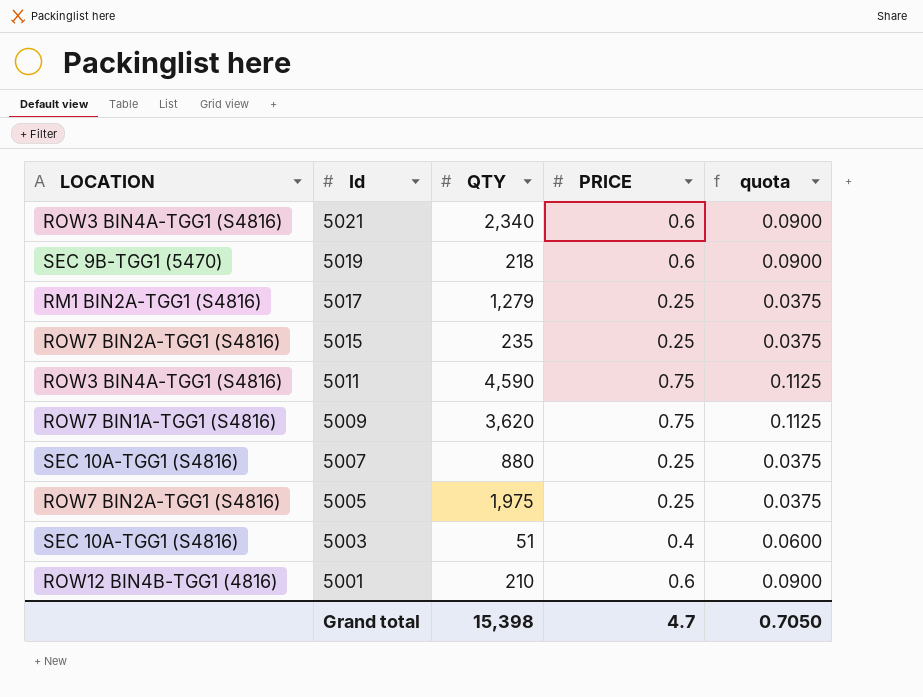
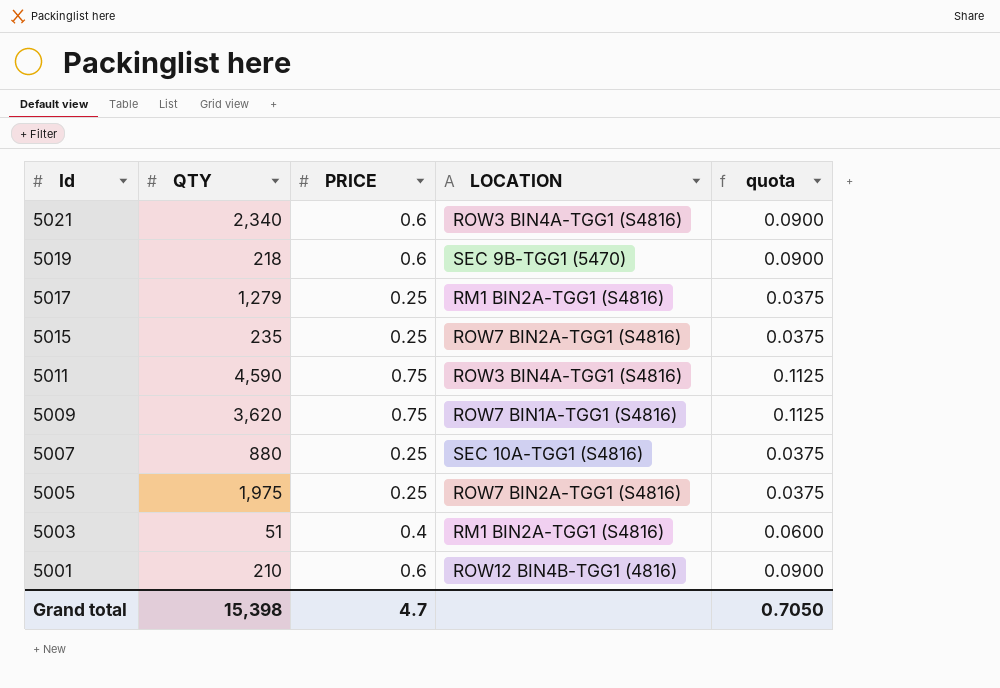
column LOCATION | position: 1 -> 4
5003 | LOCATION: SEC 10A-TGG1 (S4816) -> RM1 BIN2A-TGG1 (S4816)

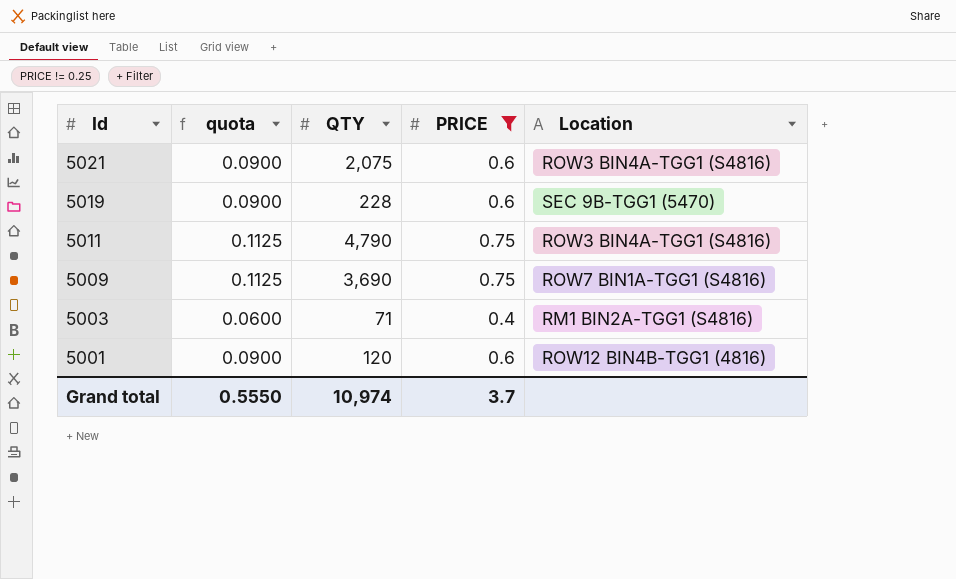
filter: none -> PRICE != 0.25
column quota | position: 5 -> 2
column name: LOCATION -> Location
5021 | QTY: 2,340 -> 2,075
5019 | QTY: 218 -> 228
5011 | QTY: 4,590 -> 4,790
5009 | QTY: 3,620 -> 3,690
5003 | QTY: 51 -> 71
5001 | QTY: 210 -> 120
Grand total | quota: 0.7050 -> 0.5550
Grand total | QTY: 15,398 -> 10,974
Grand total | PRICE: 4.7 -> 3.7

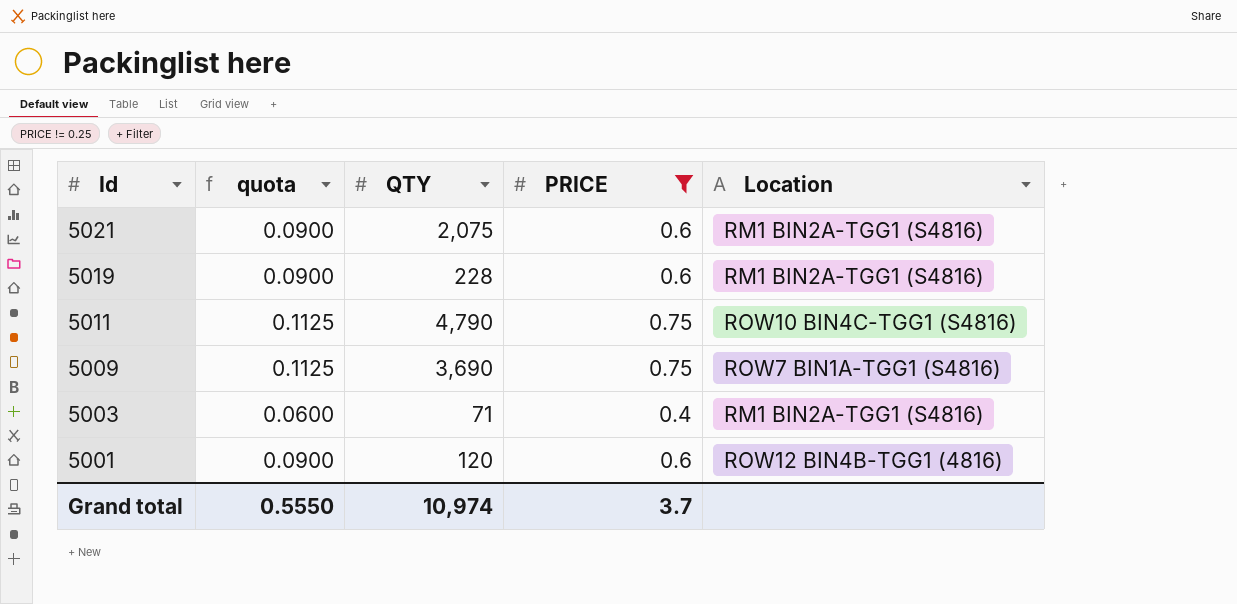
5021 | Location: ROW3 BIN4A-TGG1 (S4816) -> RM1 BIN2A-TGG1 (S4816)
5019 | Location: SEC 9B-TGG1 (5470) -> RM1 BIN2A-TGG1 (S4816)
5011 | Location: ROW3 BIN4A-TGG1 (S4816) -> ROW10 BIN4C-TGG1 (S4816)

